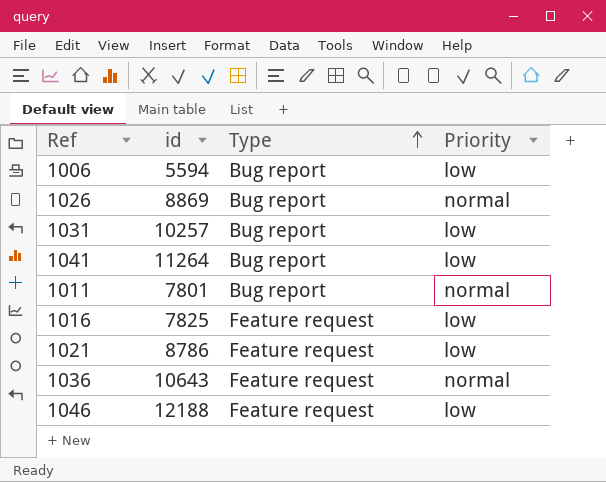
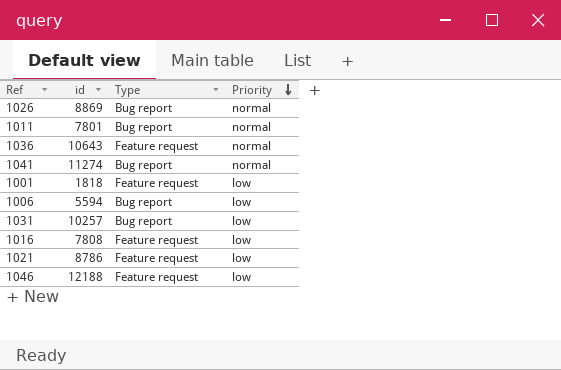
row order: Type ascending -> Priority descending
1041 | id: 11264 -> 11274
1041 | Priority: low -> normal
row 1001: none -> 1818 | Feature request | low
1016 | id: 7825 -> 7808

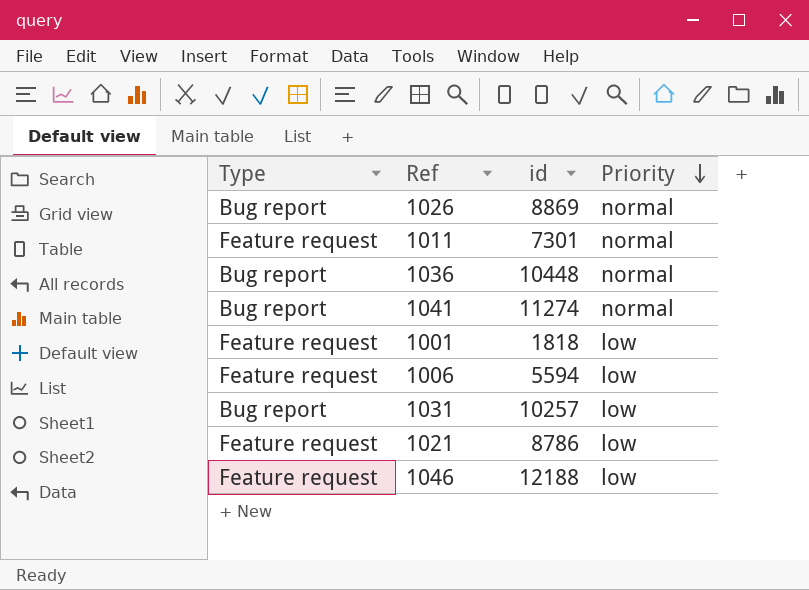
column Type | position: 3 -> 1
row 1016: 7808 | Feature request | low -> none
1011 | Type: Bug report -> Feature request
1011 | id: 7801 -> 7301
1036 | Type: Feature request -> Bug report
1036 | id: 10643 -> 10448
1006 | Type: Bug report -> Feature request

